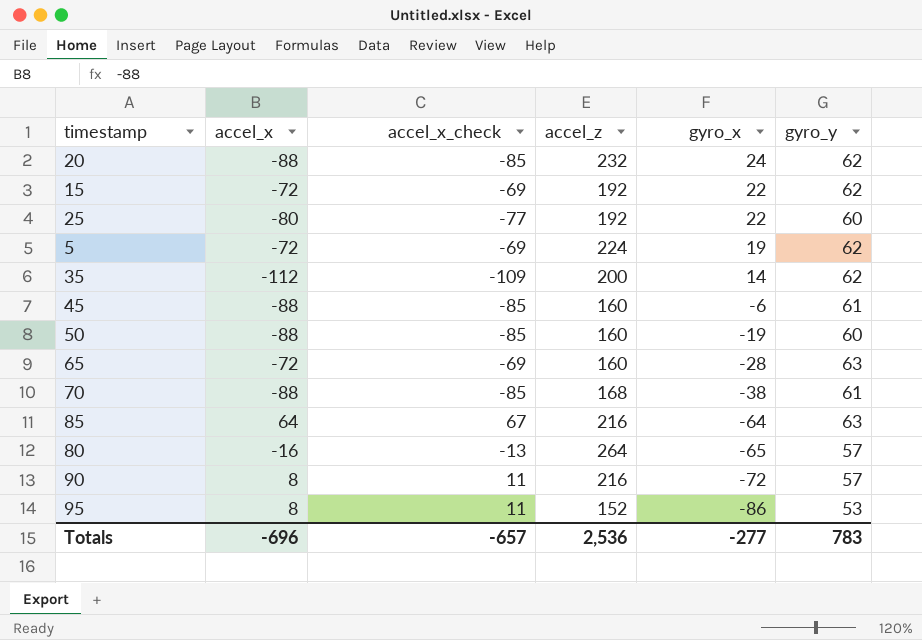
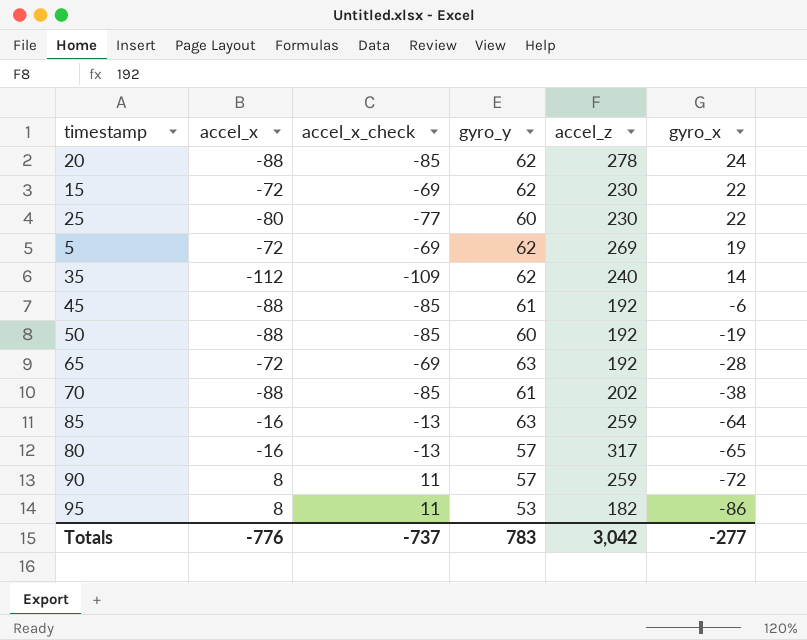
column gyro_y | position: 6 -> 4
20 | accel_z: 232 -> 278
15 | accel_z: 192 -> 230
25 | accel_z: 192 -> 230
5 | accel_z: 224 -> 269
35 | accel_z: 200 -> 240
45 | accel_z: 160 -> 192
50 | accel_z: 160 -> 192
65 | accel_z: 160 -> 192
70 | accel_z: 168 -> 202
85 | accel_x: 64 -> -16
85 | accel_x_check: 67 -> -13
85 | accel_z: 216 -> 259
80 | accel_z: 264 -> 317
90 | accel_z: 216 -> 259
95 | accel_z: 152 -> 182
Totals | accel_x: -696 -> -776
Totals | accel_x_check: -657 -> -737
Totals | accel_z: 2,536 -> 3,042

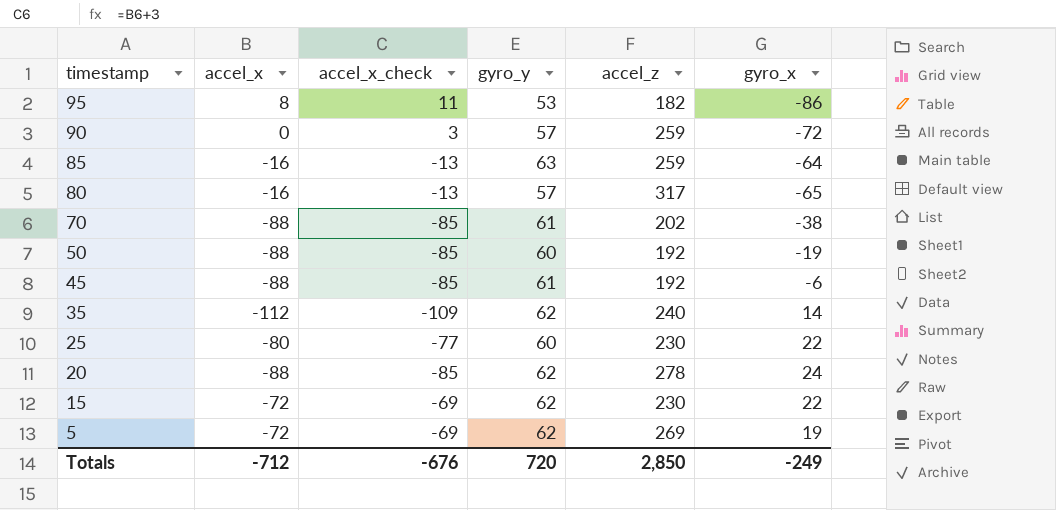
row order: gyro_x descending -> timestamp descending
row 65: -72 | -69 | 63 | 192 | -28 -> none
90 | accel_x: 8 -> 0
90 | accel_x_check: 11 -> 3
Totals | accel_x: -776 -> -712
Totals | accel_x_check: -737 -> -676
Totals | gyro_y: 783 -> 720
Totals | accel_z: 3,042 -> 2,850
Totals | gyro_x: -277 -> -249

